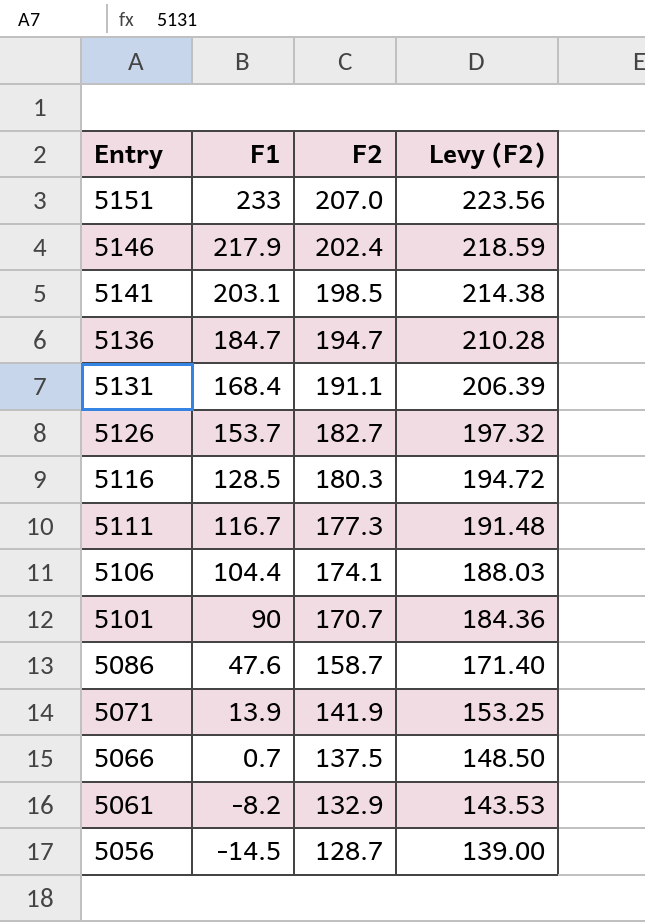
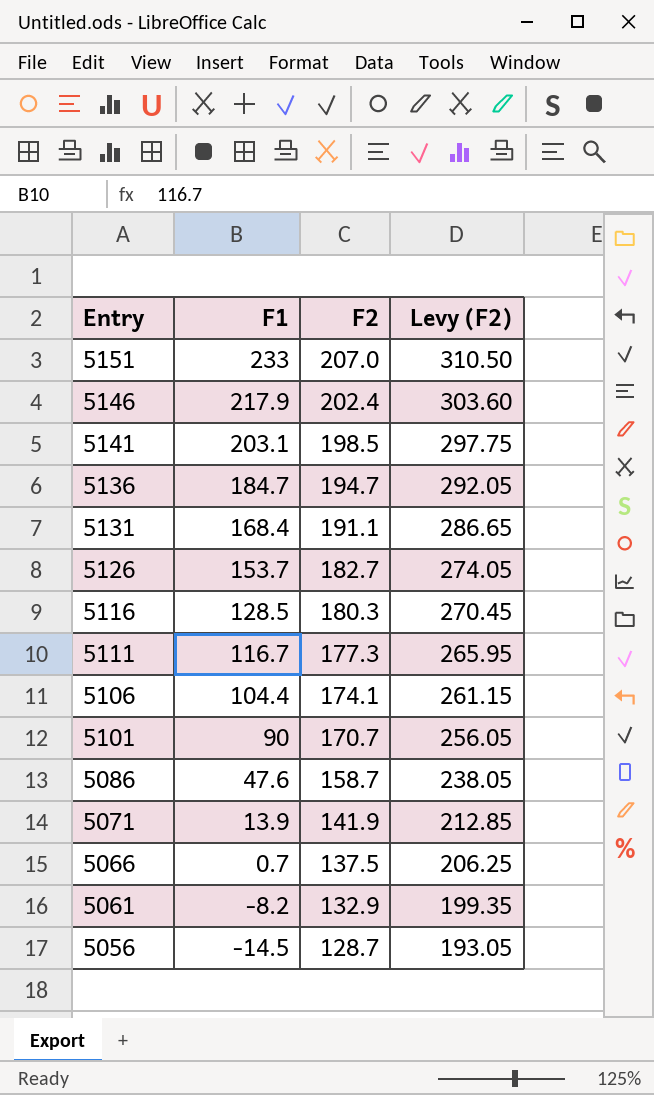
column Levy (F2) | formula: [F2] * 1.08 -> [F2] * 1.5

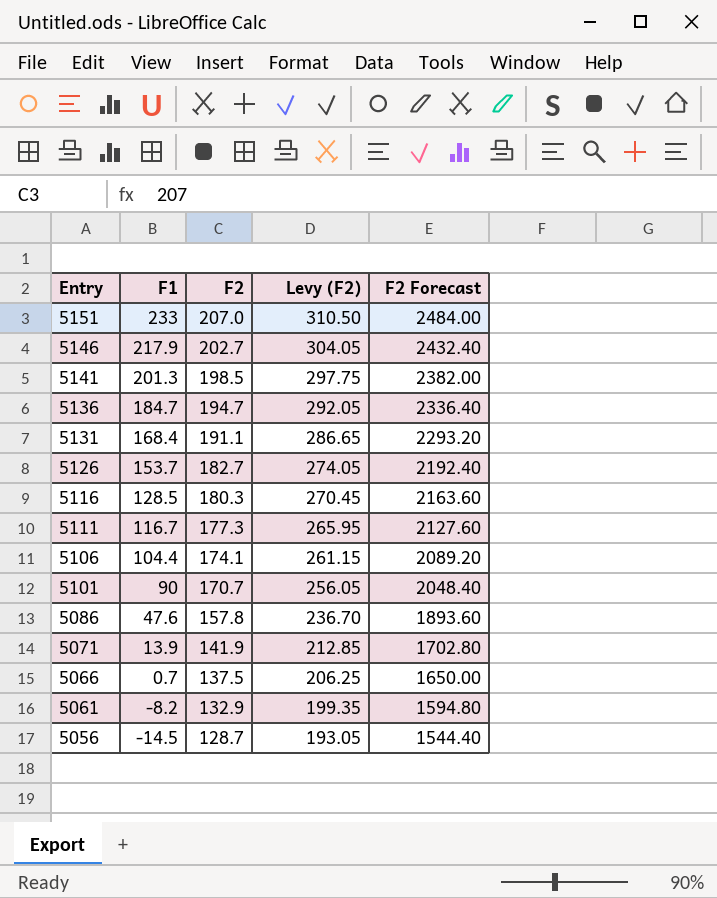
column F2 Forecast | formula: none -> [F2] * 12
5146 | F2: 202.4 -> 202.7
5146 | Levy (F2): 303.60 -> 304.05
5141 | F1: 203.1 -> 201.3
5086 | F2: 158.7 -> 157.8
5086 | Levy (F2): 238.05 -> 236.70

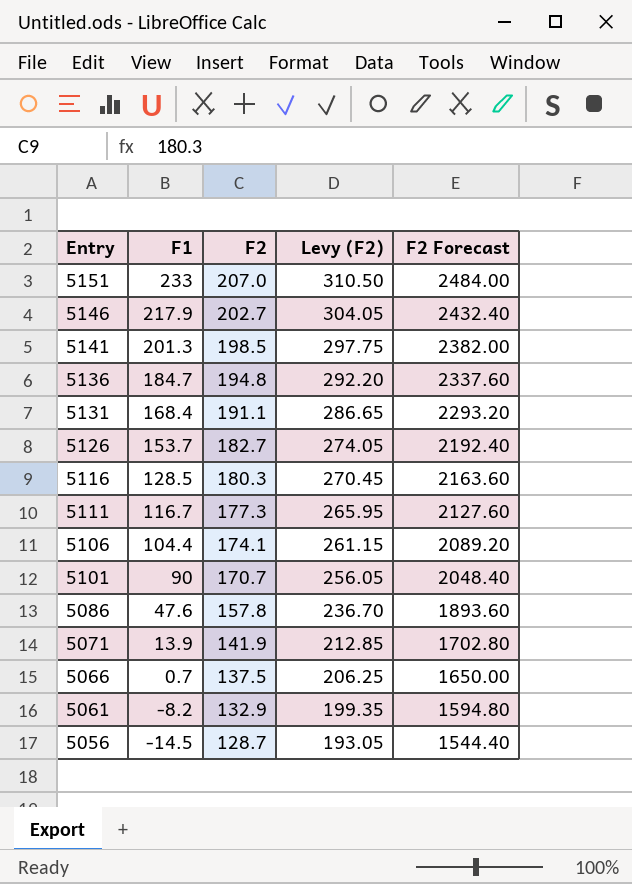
5136 | F2: 194.7 -> 194.8
5136 | Levy (F2): 292.05 -> 292.20
5136 | F2 Forecast: 2336.40 -> 2337.60

